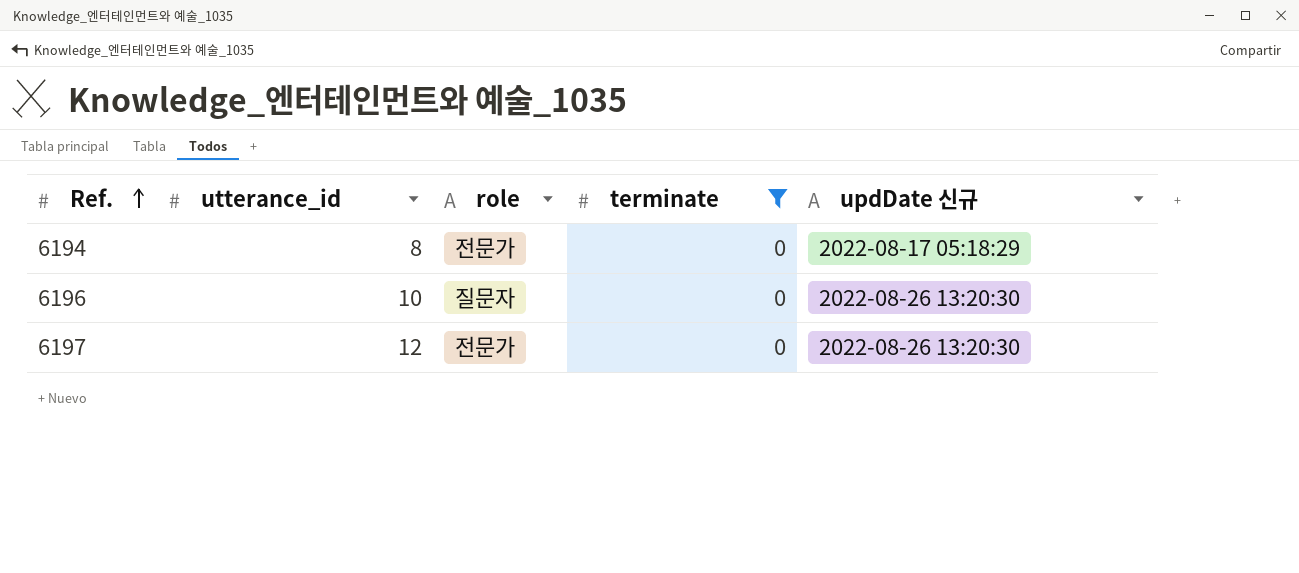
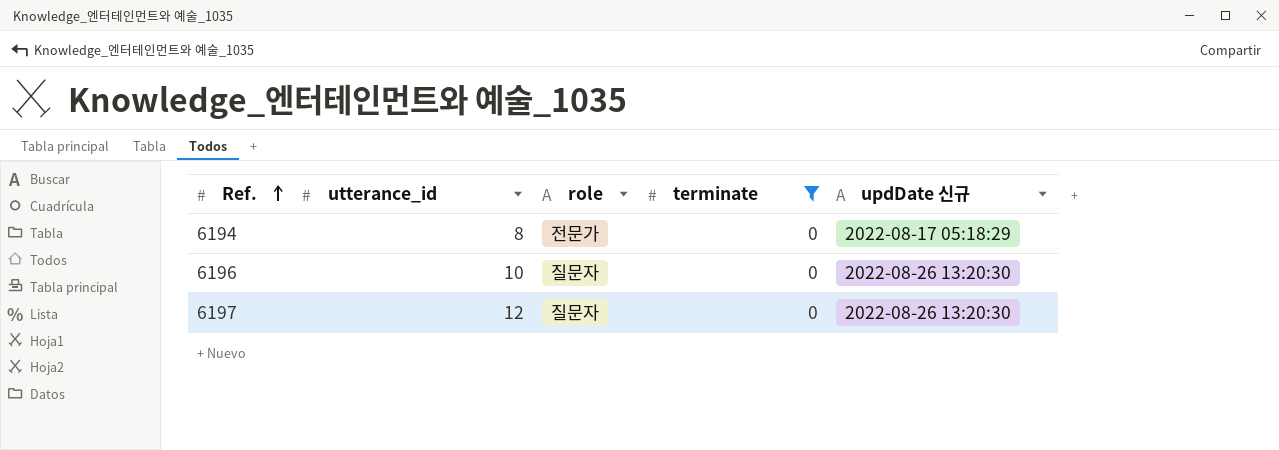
6197 | role: 전문가 -> 질문자

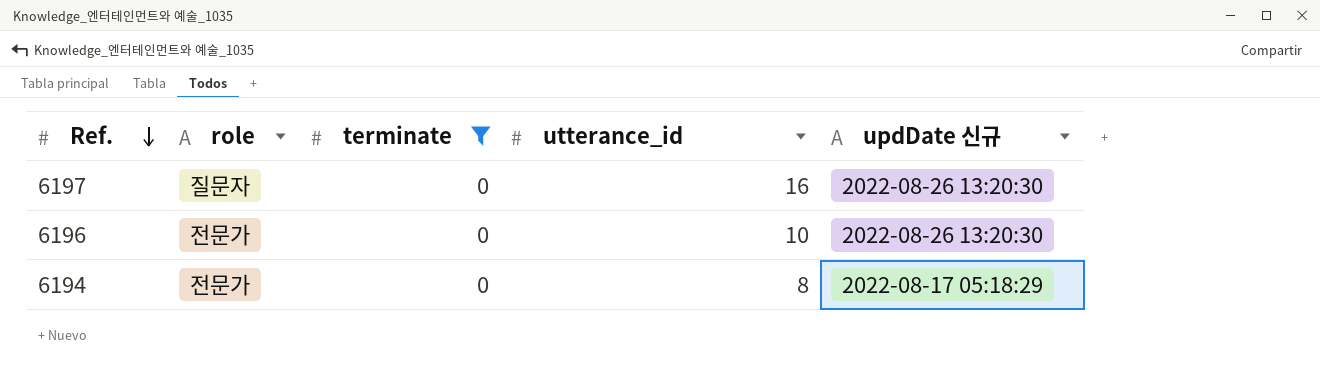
row order: Ref. ascending -> Ref. descending
column utterance_id | position: 2 -> 4
6197 | utterance_id: 12 -> 16
6196 | role: 질문자 -> 전문가

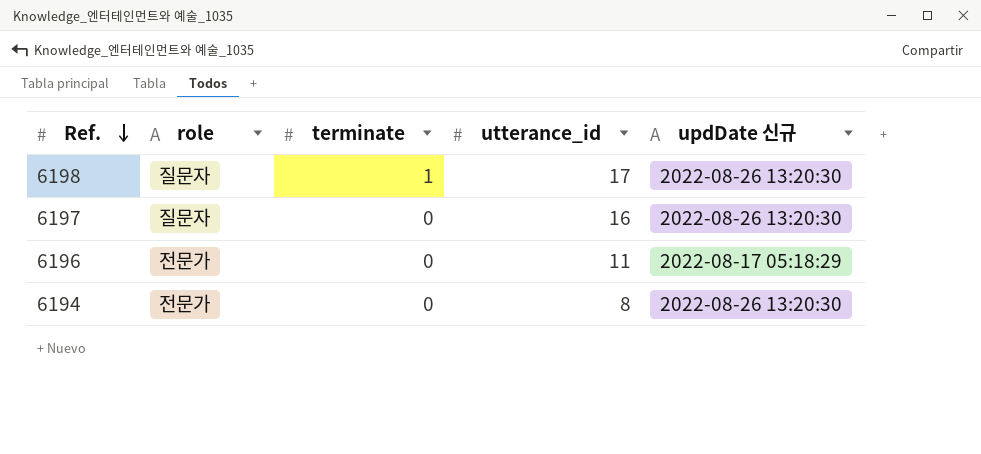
filter: terminate = 0 -> none
6196 | utterance_id: 10 -> 11
6196 | updDate 신규: 2022-08-26 13:20:30 -> 2022-08-17 05:18:29
6194 | updDate 신규: 2022-08-17 05:18:29 -> 2022-08-26 13:20:30

